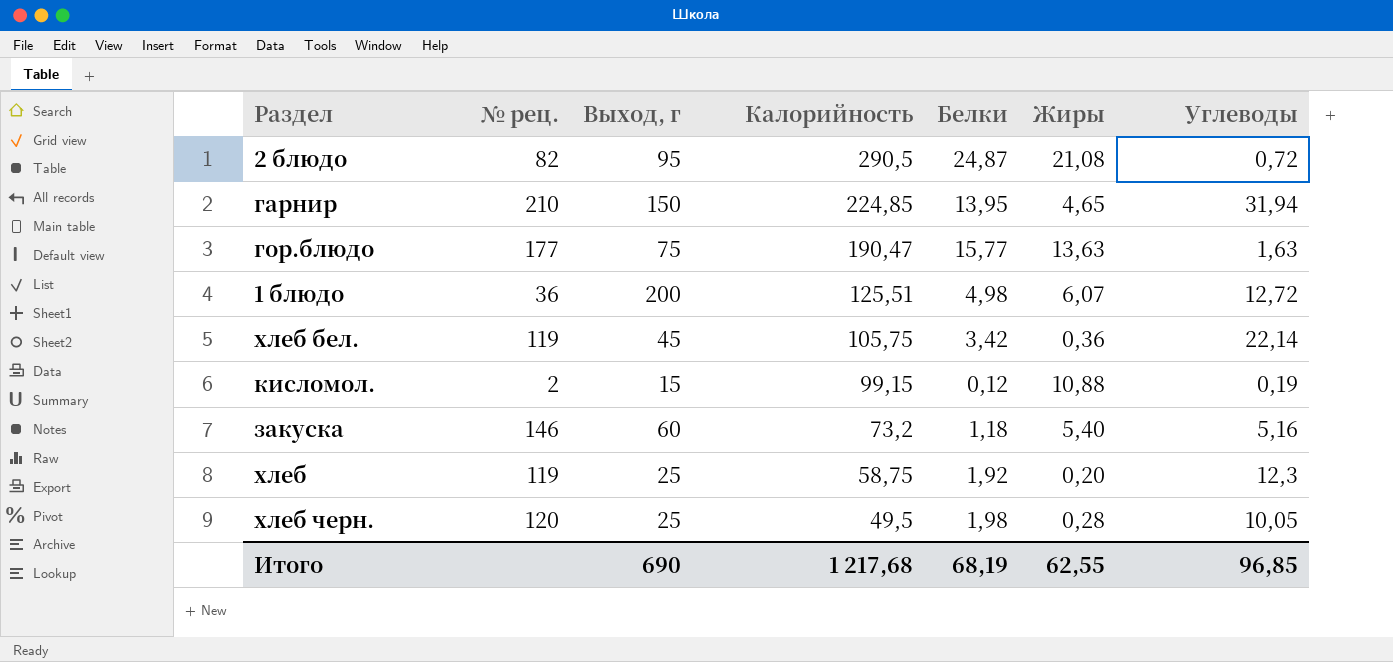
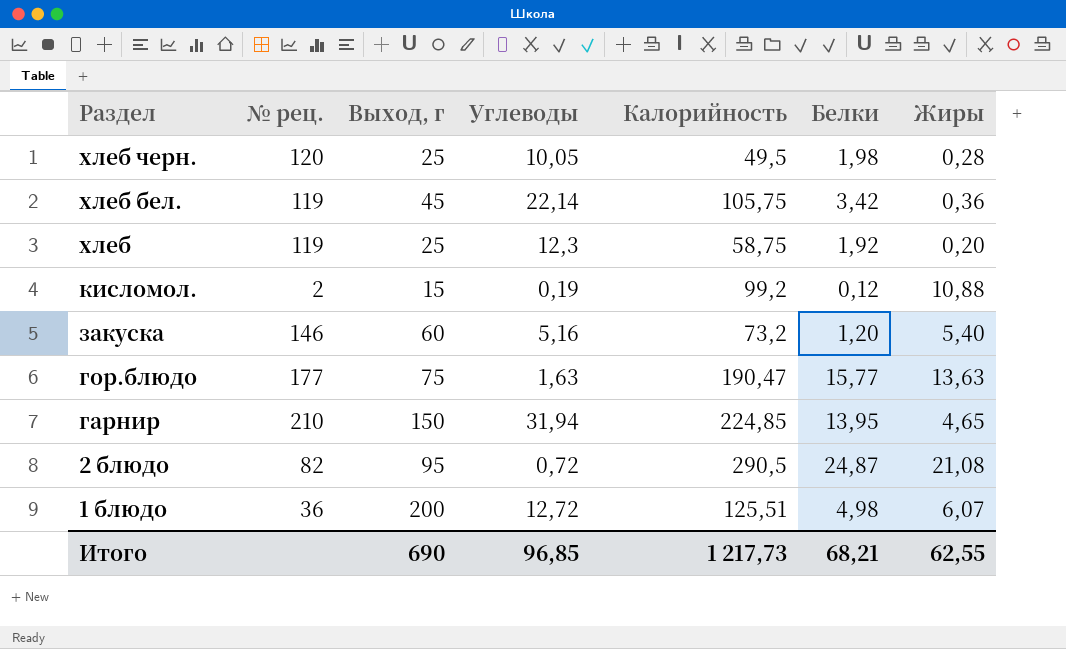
row order: Калорийность descending -> Раздел descending
column Углеводы | position: 7 -> 4
кисломол. | Калорийность: 99,15 -> 99,2
закуска | Белки: 1,18 -> 1,20
Итого | Калорийность: 1 217,68 -> 1 217,73
Итого | Белки: 68,19 -> 68,21

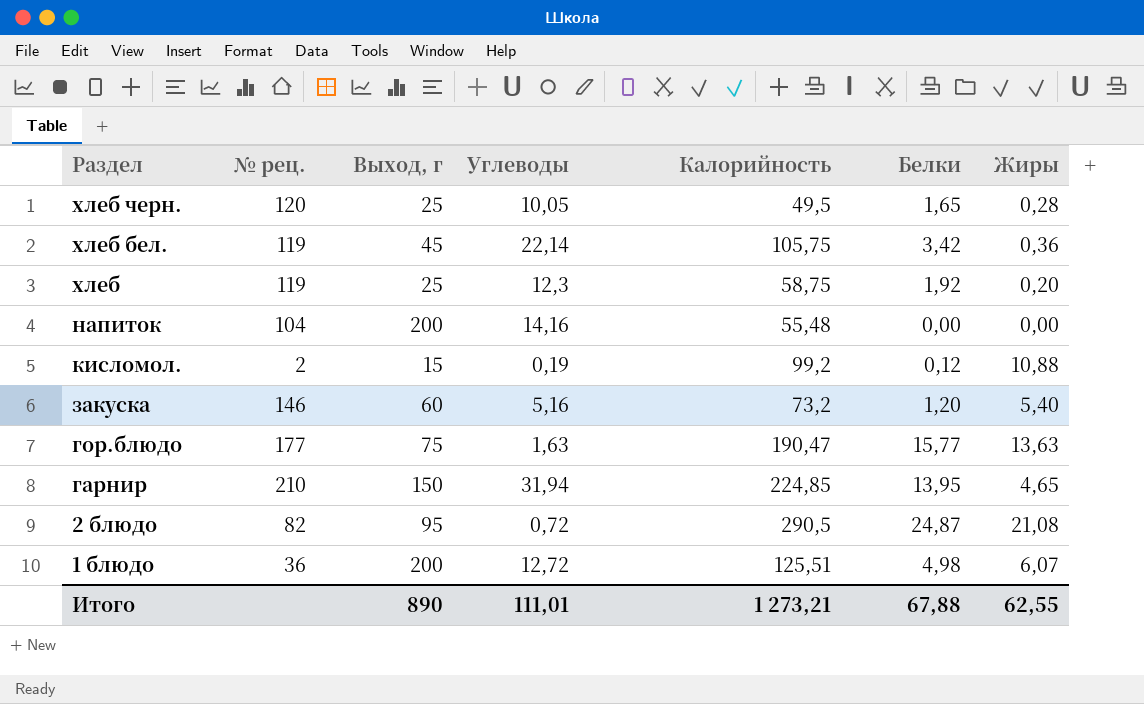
хлеб черн. | Белки: 1,98 -> 1,65
row напиток: none -> 104 | 200 | 14,16 | 55,48 | 0,00 | 0,00
Итого | Выход, г: 690 -> 890
Итого | Углеводы: 96,85 -> 111,01
Итого | Калорийность: 1 217,73 -> 1 273,21
Итого | Белки: 68,21 -> 67,88

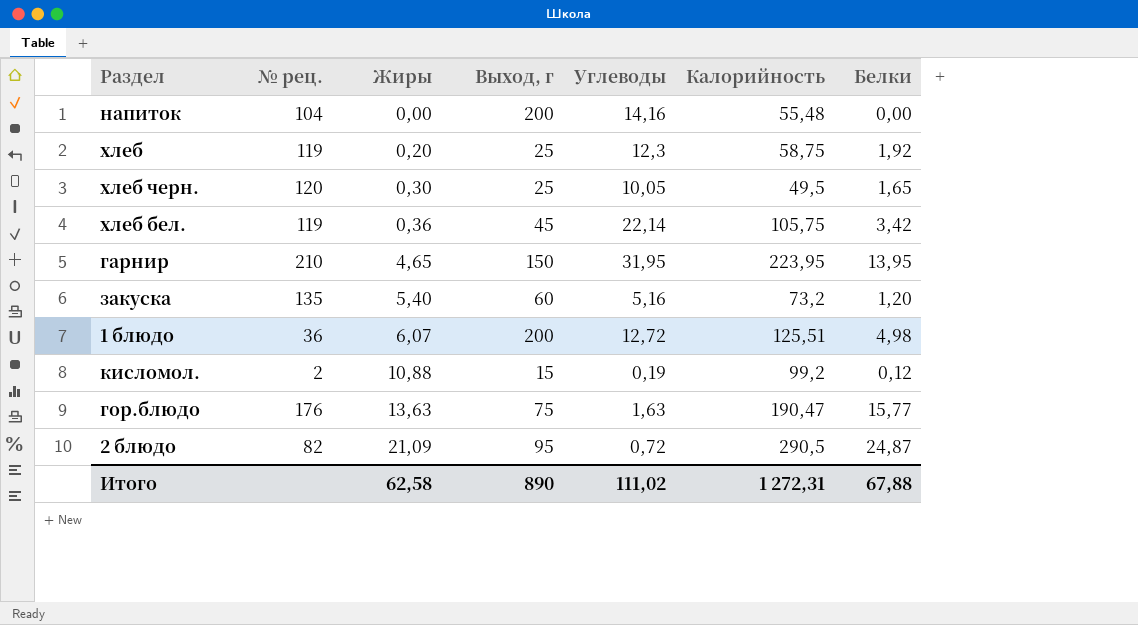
row order: Раздел descending -> Жиры ascending
column Жиры | position: 7 -> 3
хлеб черн. | Жиры: 0,28 -> 0,30
гарнир | Углеводы: 31,94 -> 31,95
гарнир | Калорийность: 224,85 -> 223,95
закуска | № рец.: 146 -> 135
гор.блюдо | № рец.: 177 -> 176
2 блюдо | Жиры: 21,08 -> 21,09
Итого | Жиры: 62,55 -> 62,58
Итого | Углеводы: 111,01 -> 111,02
Итого | Калорийность: 1 273,21 -> 1 272,31

